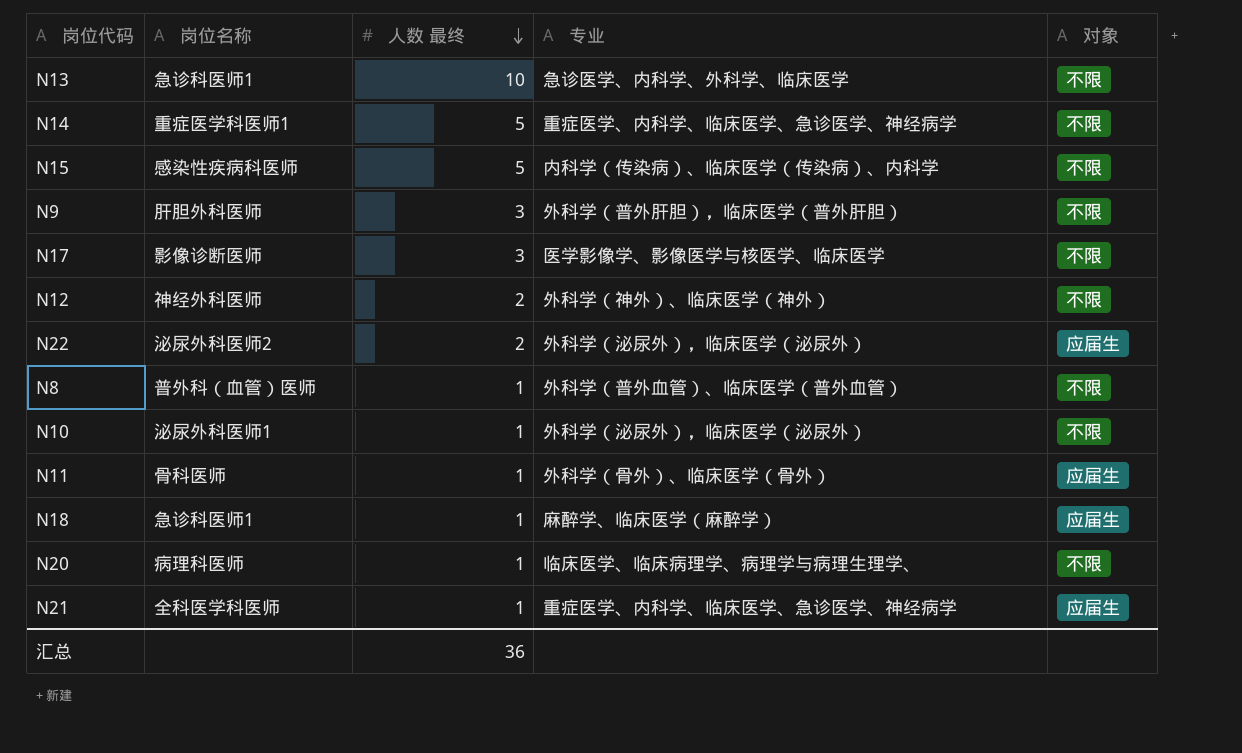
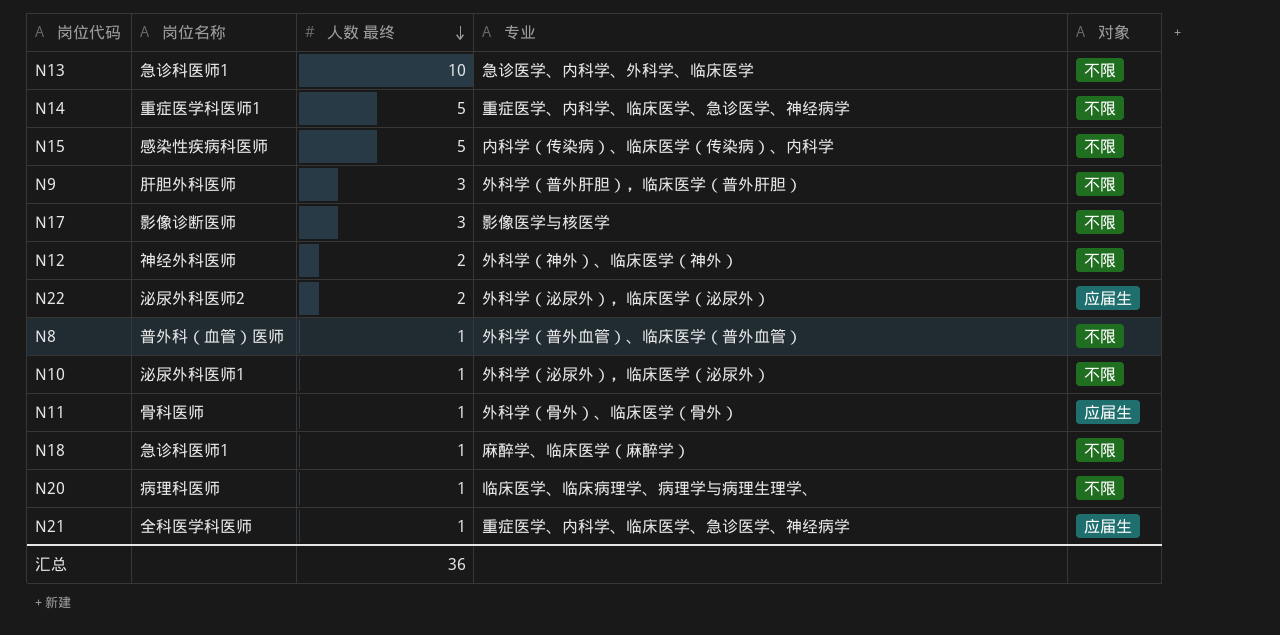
N17 | 专业: 医学影像学、影像医学与核医学、临床医学 -> 影像医学与核医学
N18 | 对象: 应届生 -> 不限

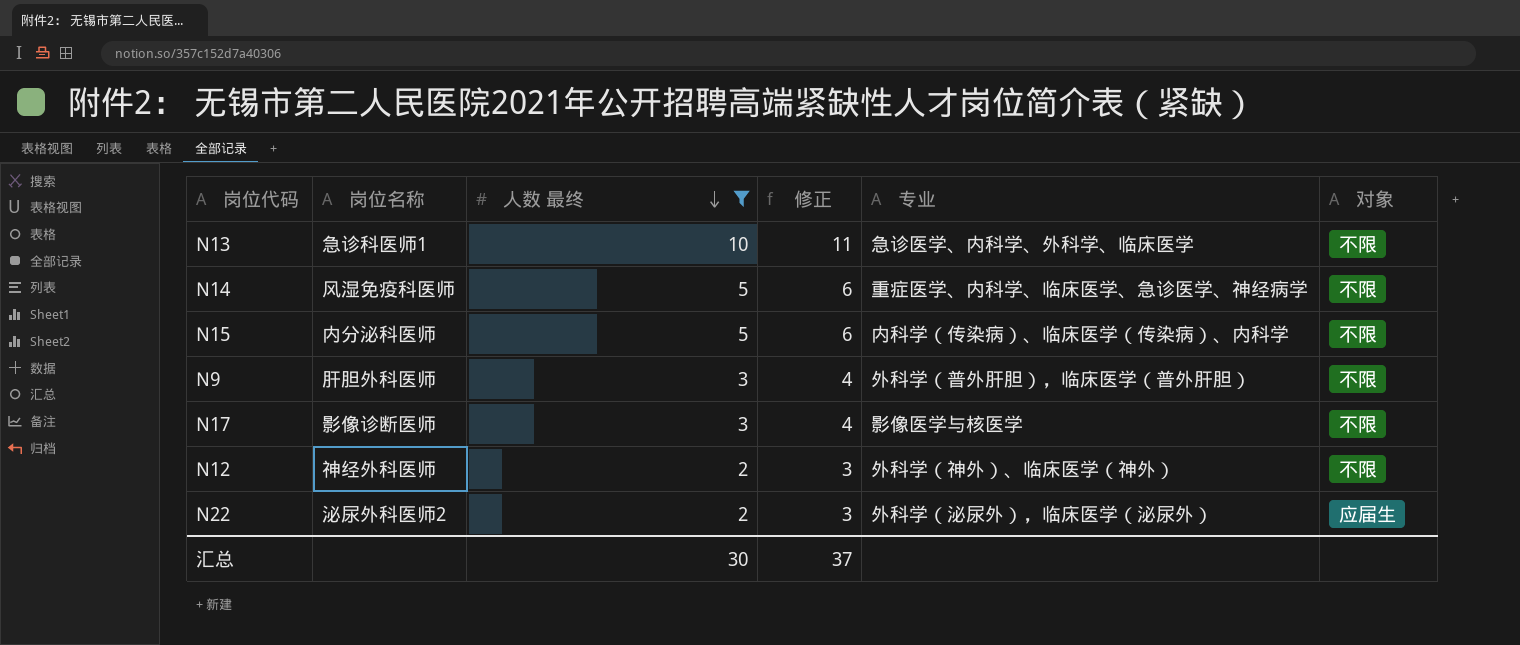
filter: none -> 人数 最终 != 1
column 修正 | formula: none -> [人数 最终] + 1
N14 | 岗位名称: 重症医学科医师1 -> 风湿免疫科医师
N15 | 岗位名称: 感染性疾病科医师 -> 内分泌科医师
汇总 | 人数 最终: 36 -> 30

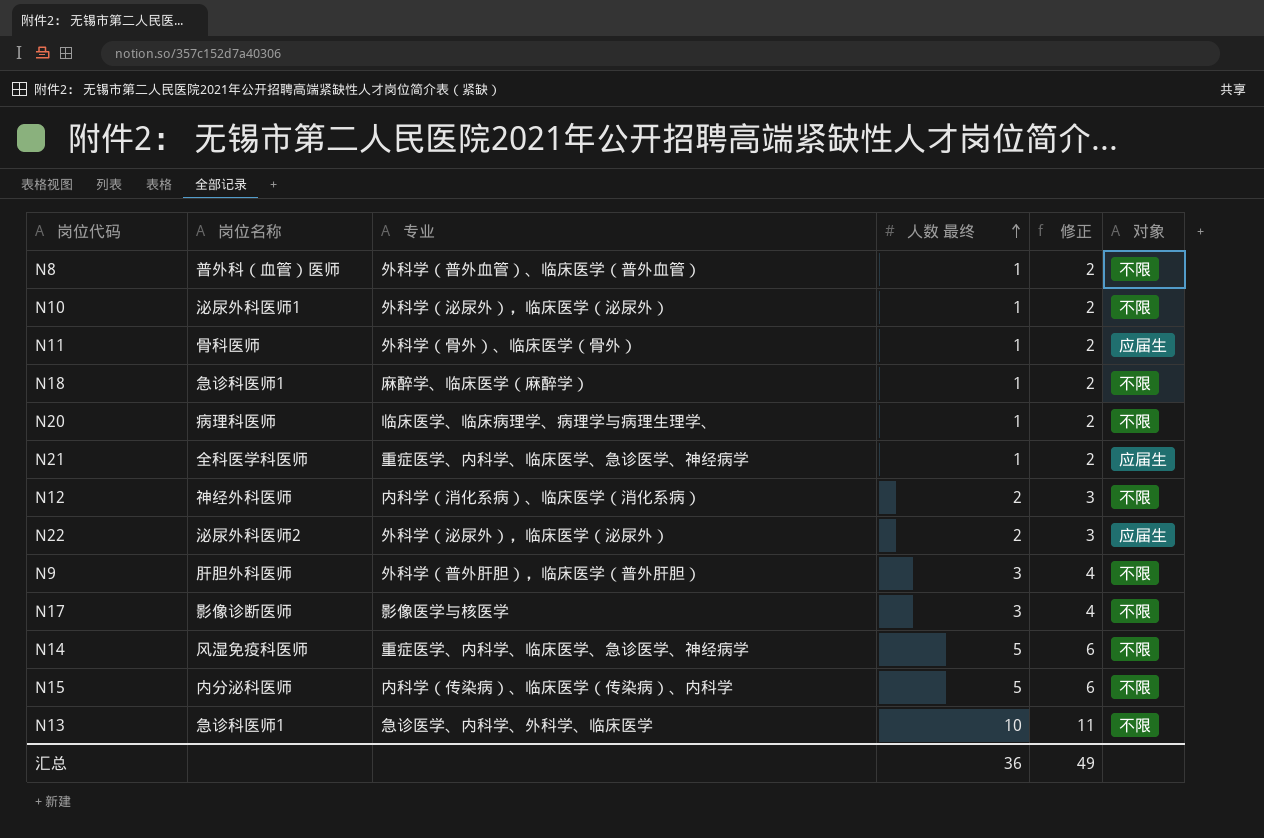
filter: 人数 最终 != 1 -> none
row order: 人数 最终 descending -> 人数 最终 ascending
column 专业 | position: 5 -> 3
N12 | 专业: 外科学（神外）、临床医学（神外） -> 内科学（消化系病）、临床医学（消化系病）
汇总 | 人数 最终: 30 -> 36
汇总 | 修正: 37 -> 49

